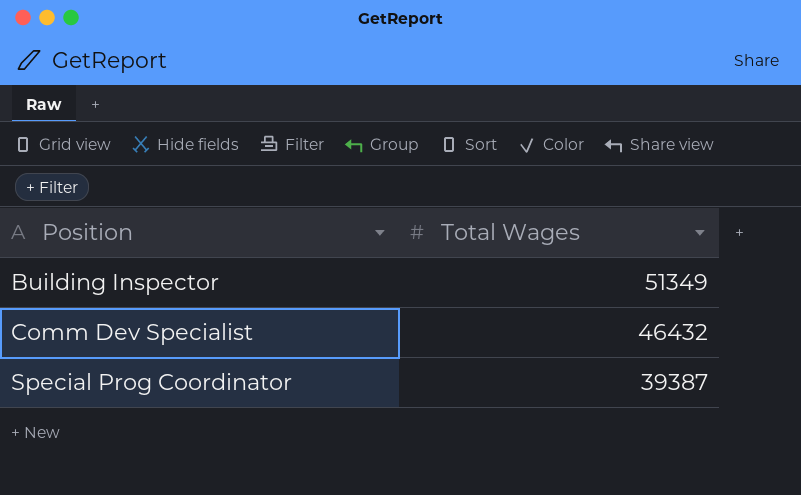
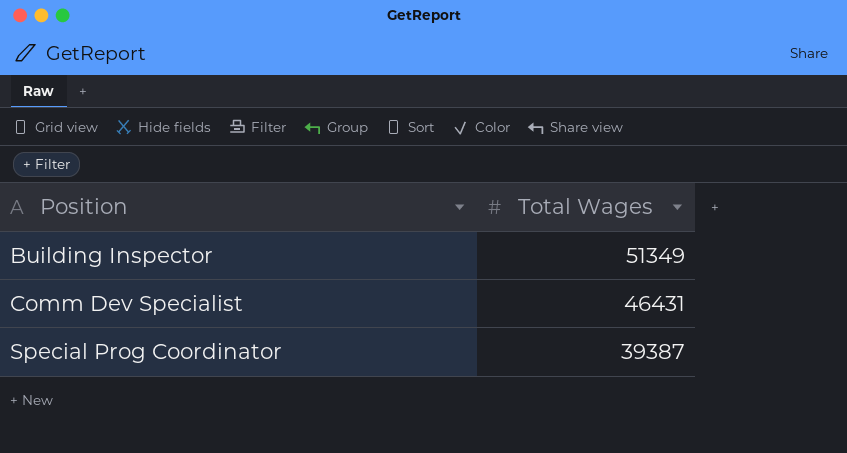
Comm Dev Specialist | Total Wages: 46432 -> 46431

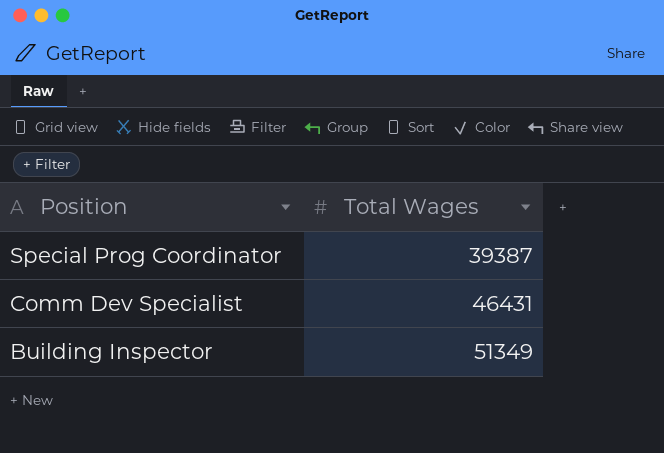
row order: Position ascending -> Position descending

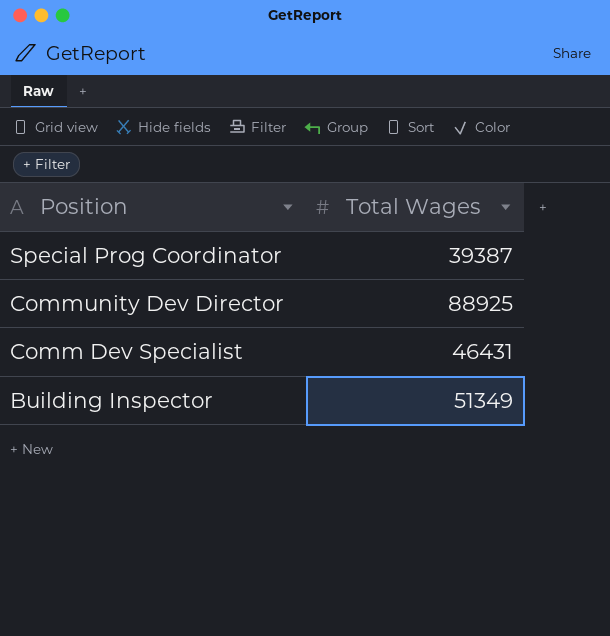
row Community Dev Director: none -> 88925

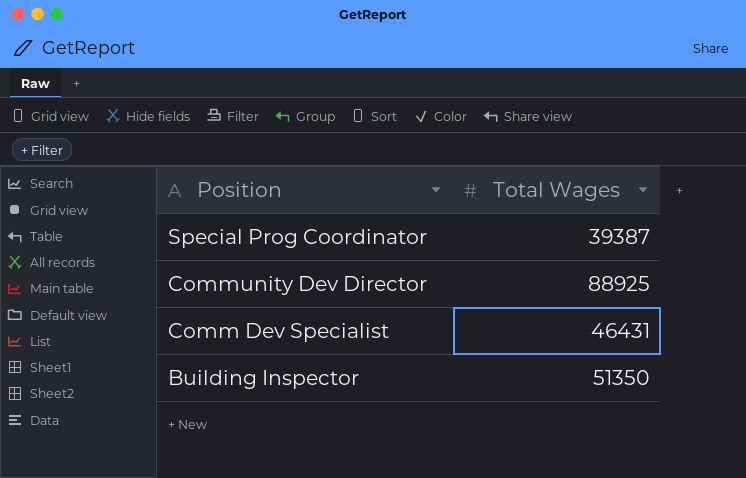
Building Inspector | Total Wages: 51349 -> 51350

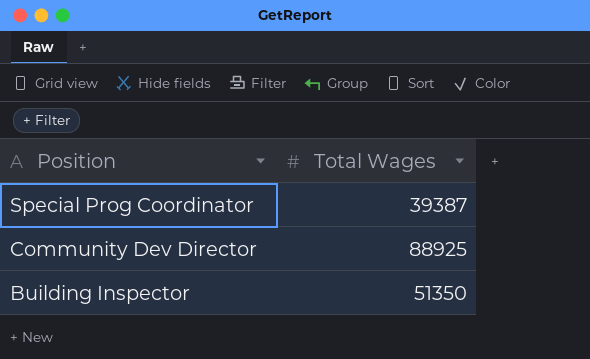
row Comm Dev Specialist: 46431 -> none

